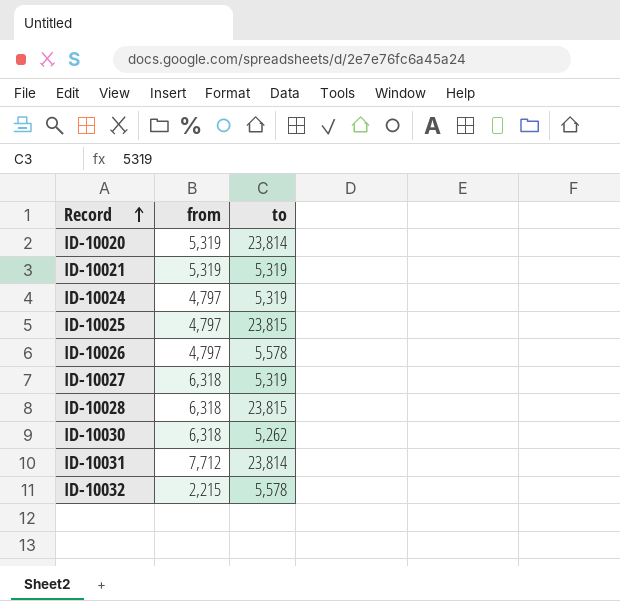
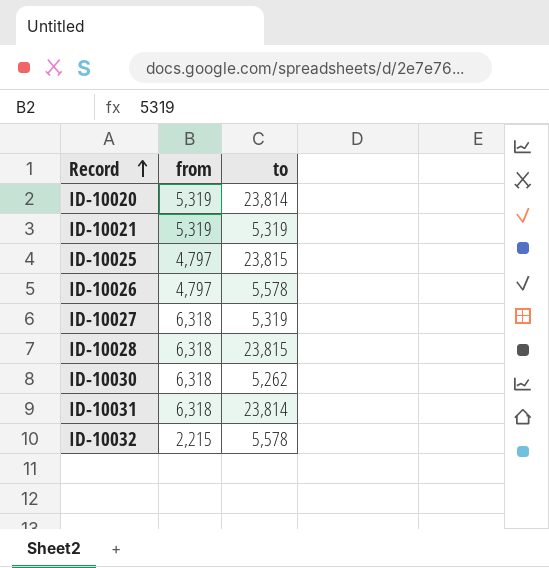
row ID-10024: 4,797 | 5,319 -> none
ID-10031 | from: 7,712 -> 6,318

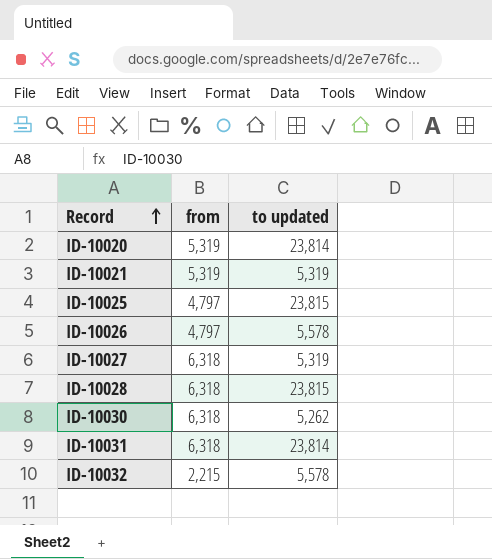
column name: to -> to updated

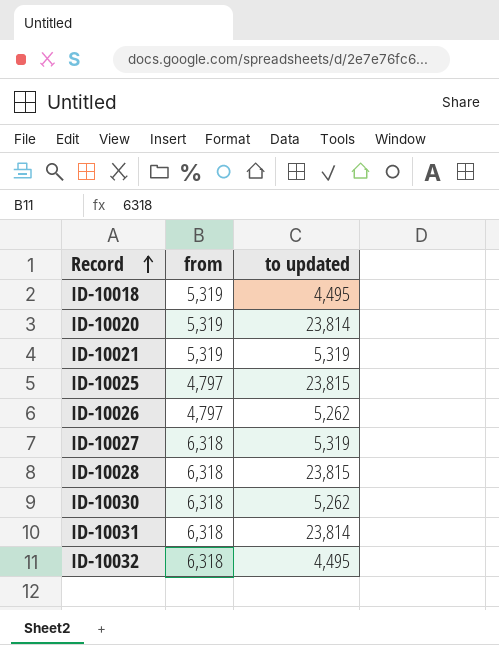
row ID-10018: none -> 5,319 | 4,495
ID-10026 | to updated: 5,578 -> 5,262
ID-10032 | from: 2,215 -> 6,318
ID-10032 | to updated: 5,578 -> 4,495

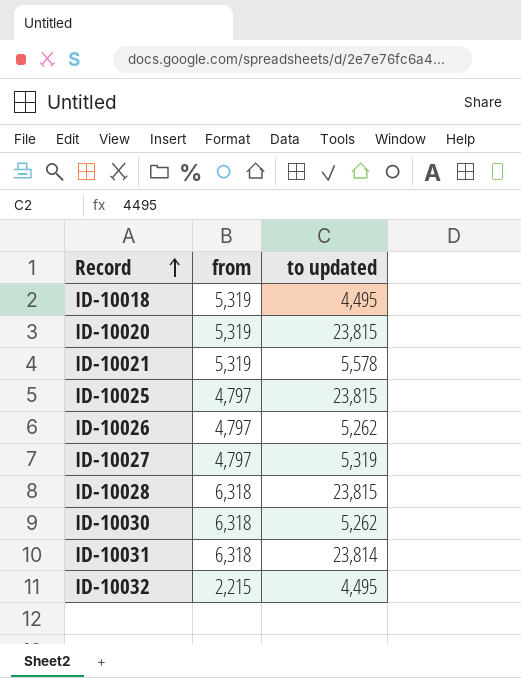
ID-10020 | to updated: 23,814 -> 23,815
ID-10021 | to updated: 5,319 -> 5,578
ID-10027 | from: 6,318 -> 4,797
ID-10032 | from: 6,318 -> 2,215

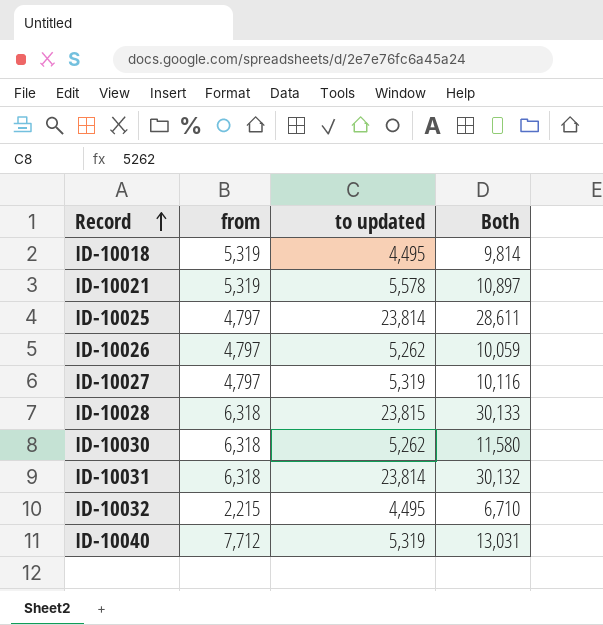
column Both | formula: none -> [from] + [to updated]
row ID-10020: 5,319 | 23,815 -> none
ID-10025 | to updated: 23,815 -> 23,814
row ID-10040: none -> 7,712 | 5,319 | 13,031

